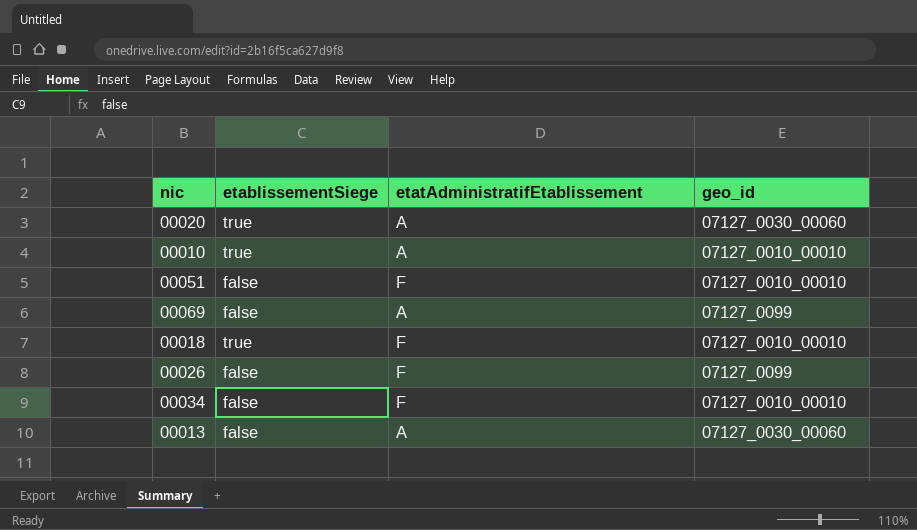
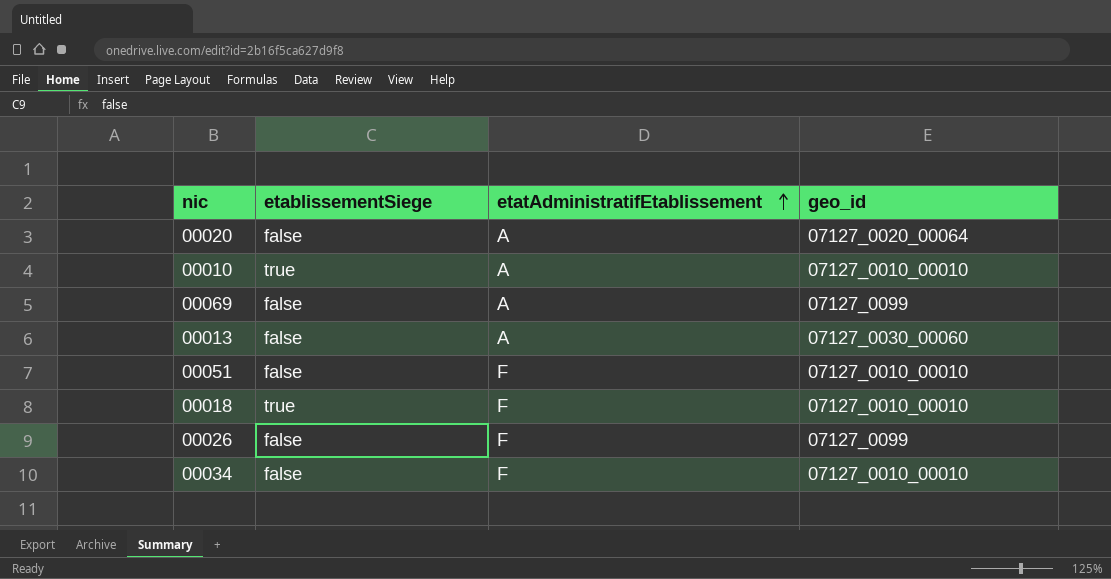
row order: none -> etatAdministratifEtablissement ascending
00020 | etablissementSiege: true -> false
00020 | geo_id: 07127_0030_00060 -> 07127_0020_00064

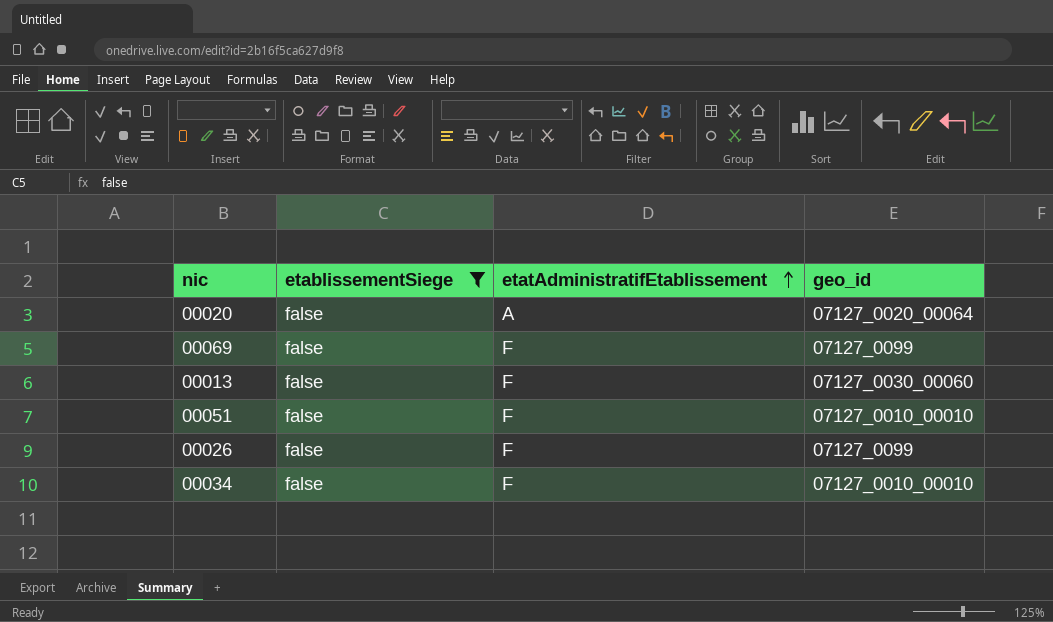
filter: none -> etablissementSiege = false
00069 | etatAdministratifEtablissement: A -> F
00013 | etatAdministratifEtablissement: A -> F

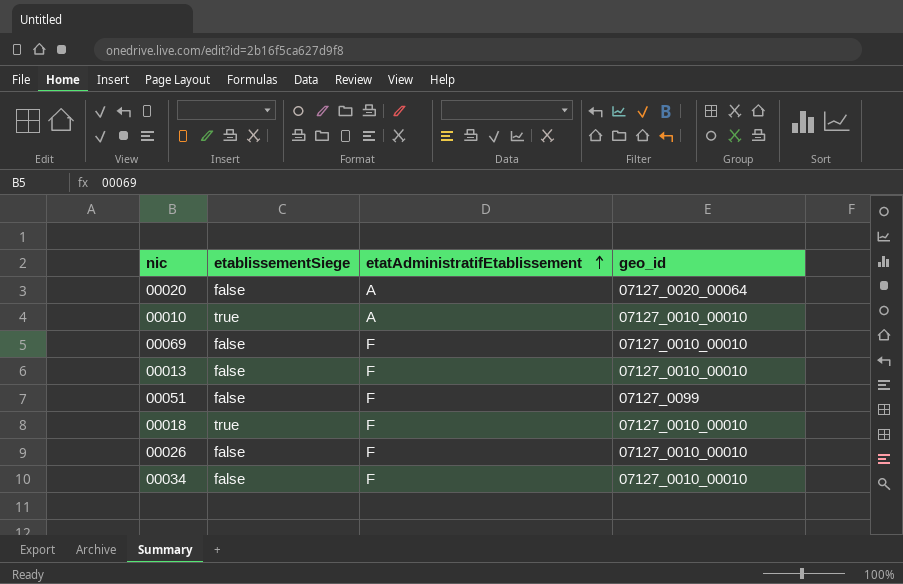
filter: etablissementSiege = false -> none
00069 | geo_id: 07127_0099 -> 07127_0010_00010
00013 | geo_id: 07127_0030_00060 -> 07127_0010_00010
00051 | geo_id: 07127_0010_00010 -> 07127_0099
00026 | geo_id: 07127_0099 -> 07127_0010_00010

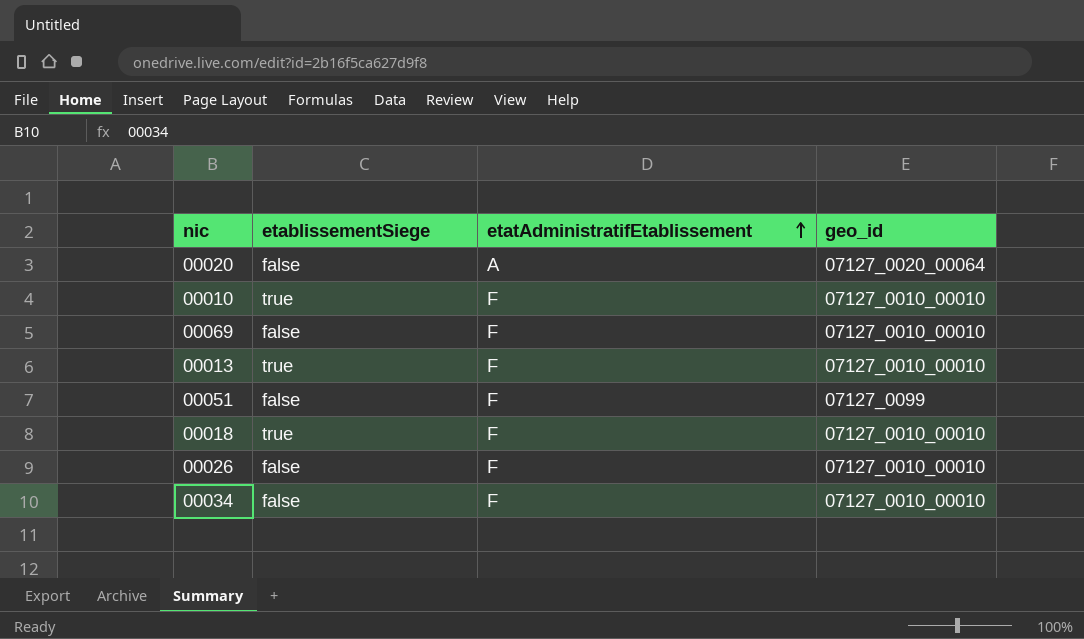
00010 | etatAdministratifEtablissement: A -> F
00013 | etablissementSiege: false -> true

